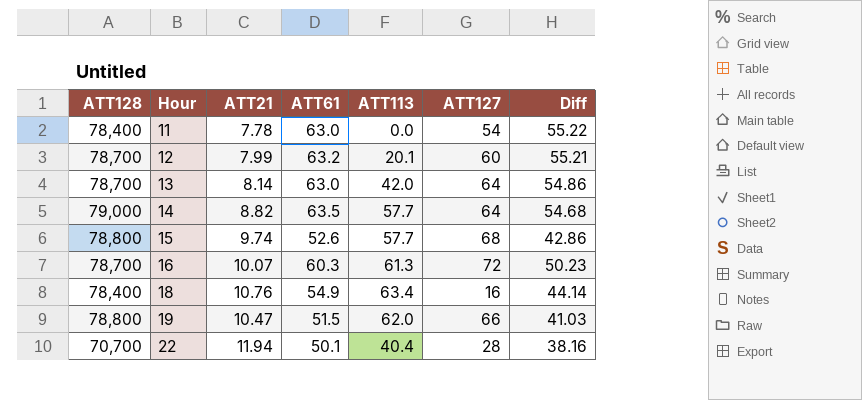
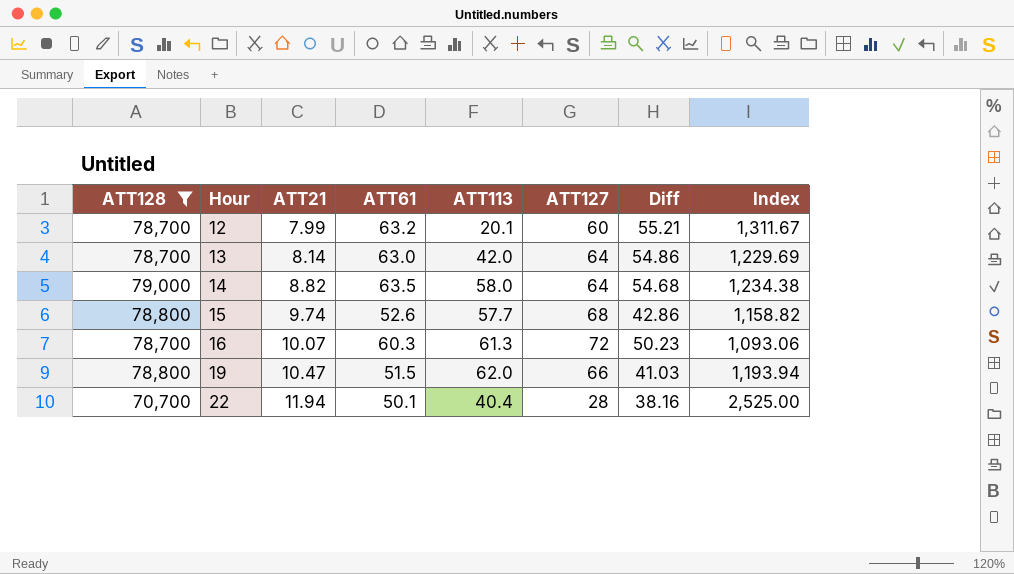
filter: none -> ATT128 != 78,400
column Index | formula: none -> [ATT128] / [ATT127]
14 | ATT113: 57.7 -> 58.0

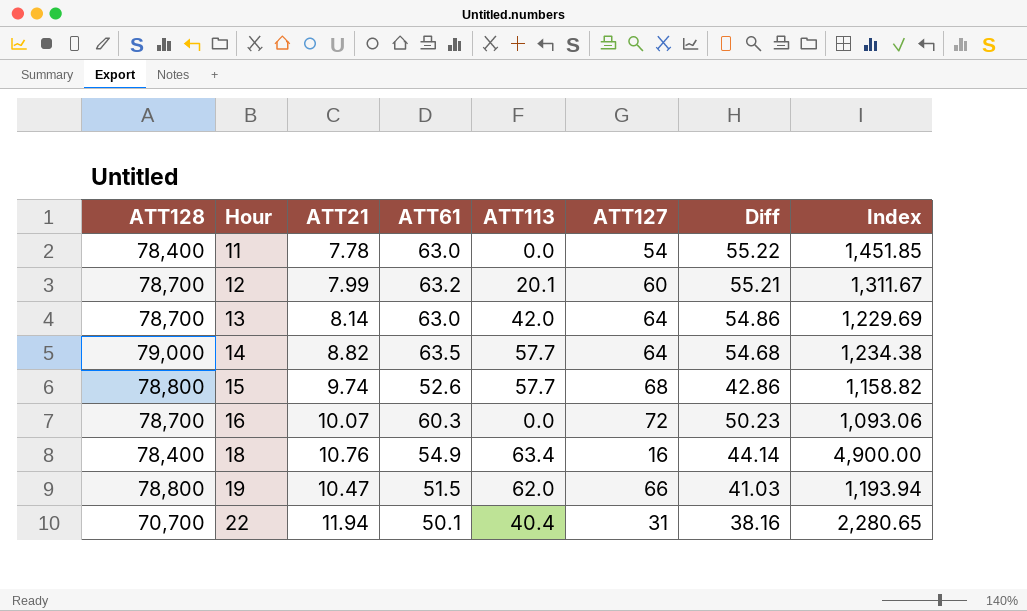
filter: ATT128 != 78,400 -> none
14 | ATT113: 58.0 -> 57.7
16 | ATT113: 61.3 -> 0.0
22 | ATT127: 28 -> 31
22 | Index: 2,525.00 -> 2,280.65

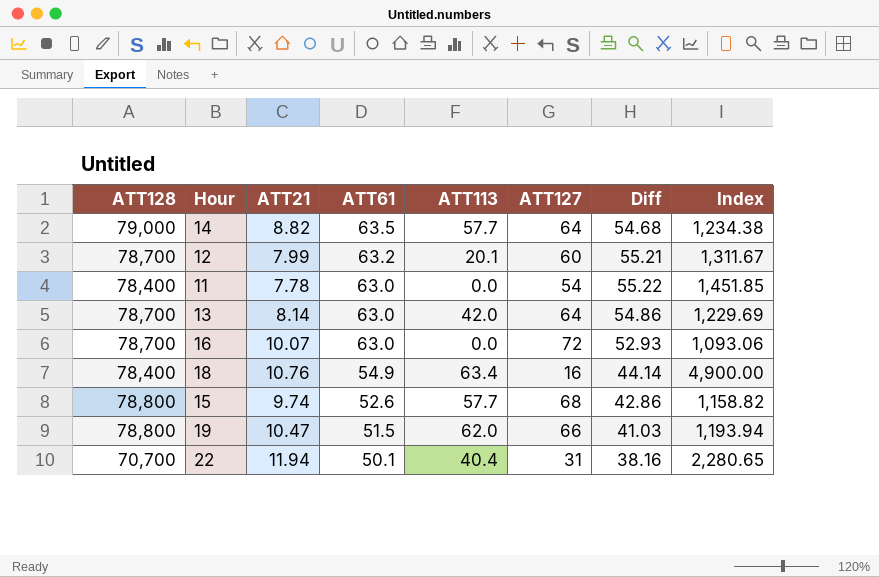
row order: Hour ascending -> ATT61 descending
16 | ATT61: 60.3 -> 63.0
16 | Diff: 50.23 -> 52.93

